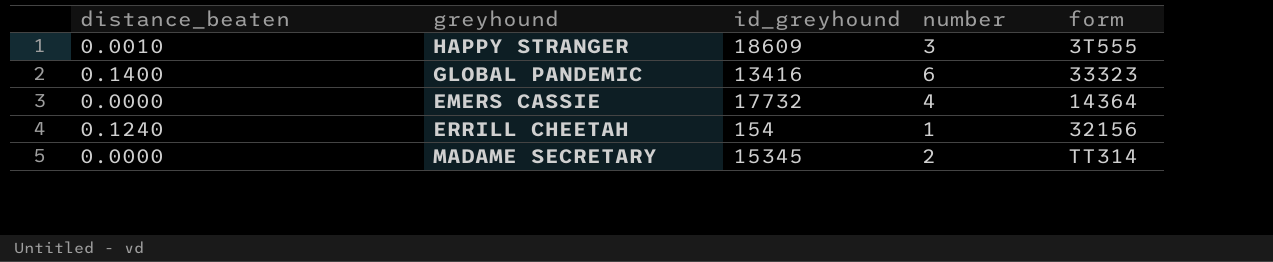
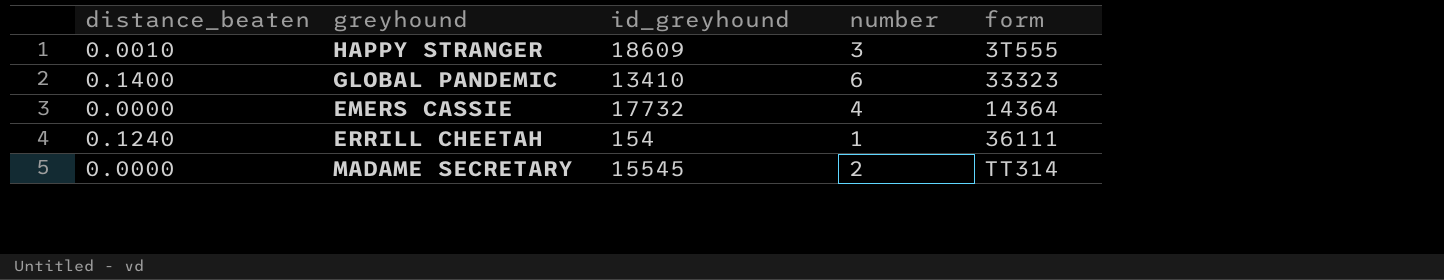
GLOBAL PANDEMIC | id_greyhound: 13416 -> 13410
ERRILL CHEETAH | form: 32156 -> 36111
MADAME SECRETARY | id_greyhound: 15345 -> 15545

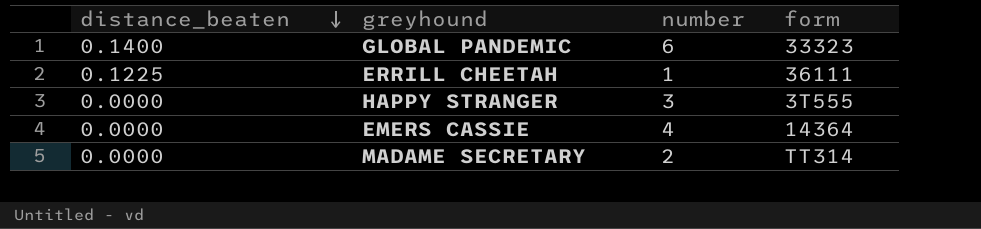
row order: none -> distance_beaten descending
column id_greyhound | position: 3 -> none
ERRILL CHEETAH | distance_beaten: 0.1240 -> 0.1225
HAPPY STRANGER | distance_beaten: 0.0010 -> 0.0000

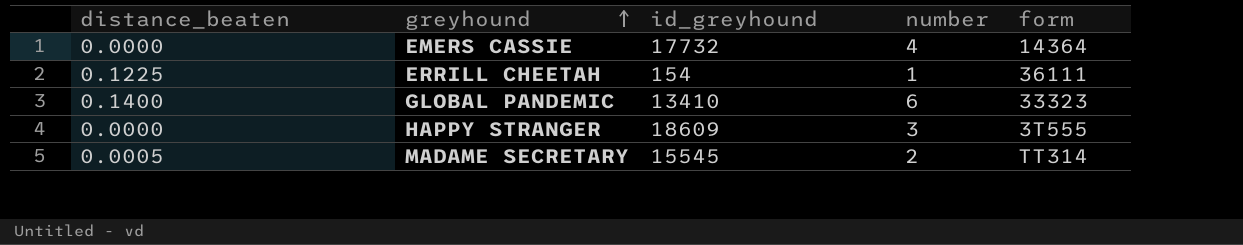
row order: distance_beaten descending -> greyhound ascending
column id_greyhound | position: none -> 3
MADAME SECRETARY | distance_beaten: 0.0000 -> 0.0005

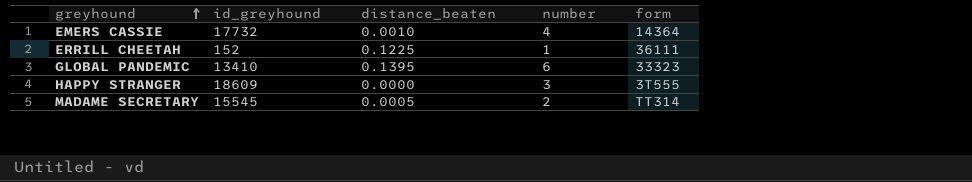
column distance_beaten | position: 1 -> 3
EMERS CASSIE | distance_beaten: 0.0000 -> 0.0010
ERRILL CHEETAH | id_greyhound: 154 -> 152
GLOBAL PANDEMIC | distance_beaten: 0.1400 -> 0.1395

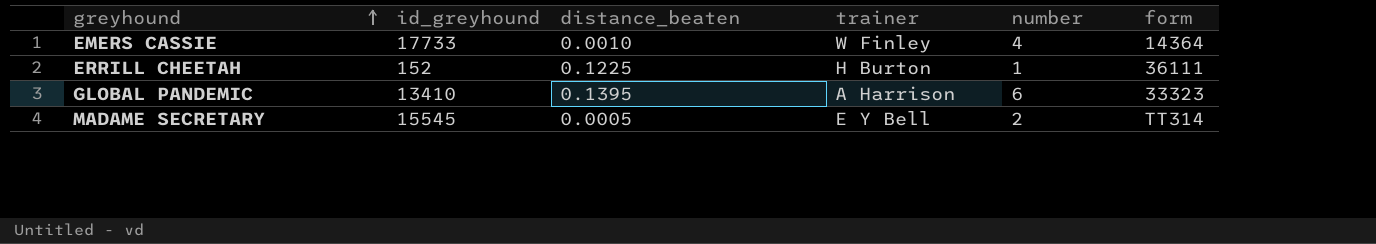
column trainer | position: none -> 4
row HAPPY STRANGER: 18609 | 0.0000 | 3 | 3T555 -> none
EMERS CASSIE | id_greyhound: 17732 -> 17733

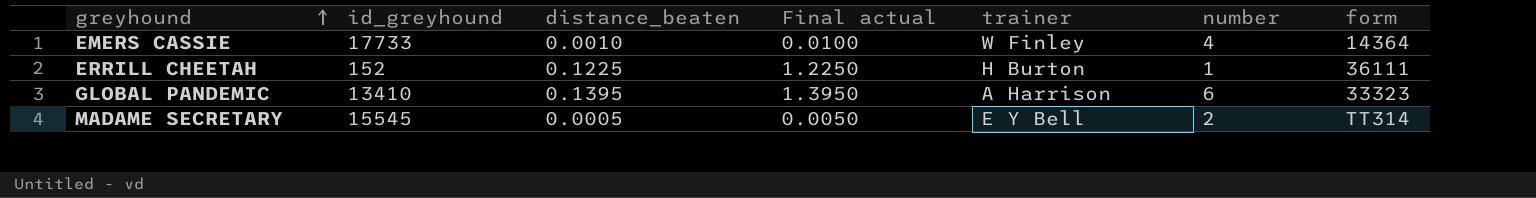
column Final actual | formula: none -> [distance_beaten] * 10

